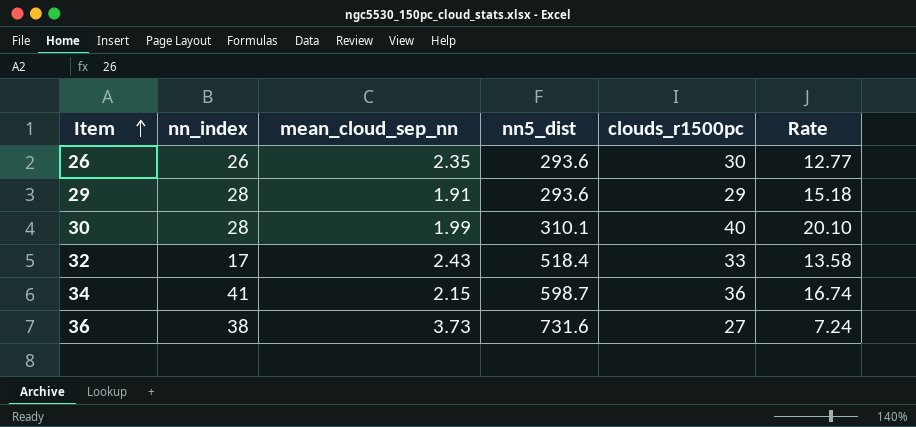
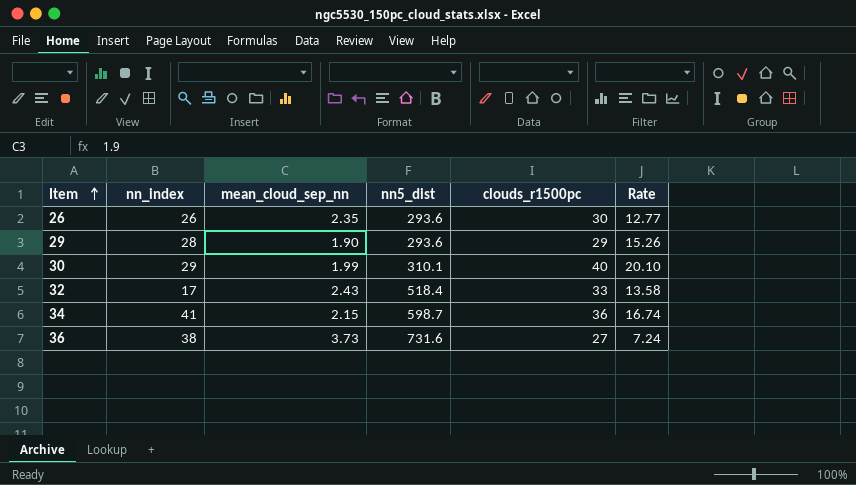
29 | mean_cloud_sep_nn: 1.91 -> 1.90
29 | Rate: 15.18 -> 15.26
30 | nn_index: 28 -> 29

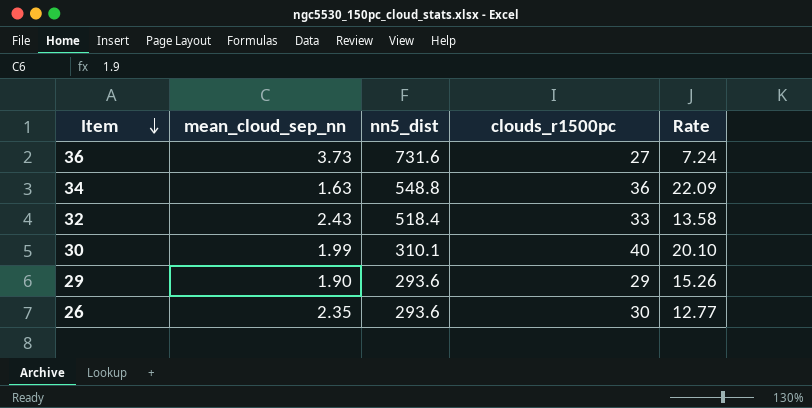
row order: Item ascending -> Item descending
column nn_index | position: 2 -> none
34 | mean_cloud_sep_nn: 2.15 -> 1.63
34 | nn5_dist: 598.7 -> 548.8
34 | Rate: 16.74 -> 22.09

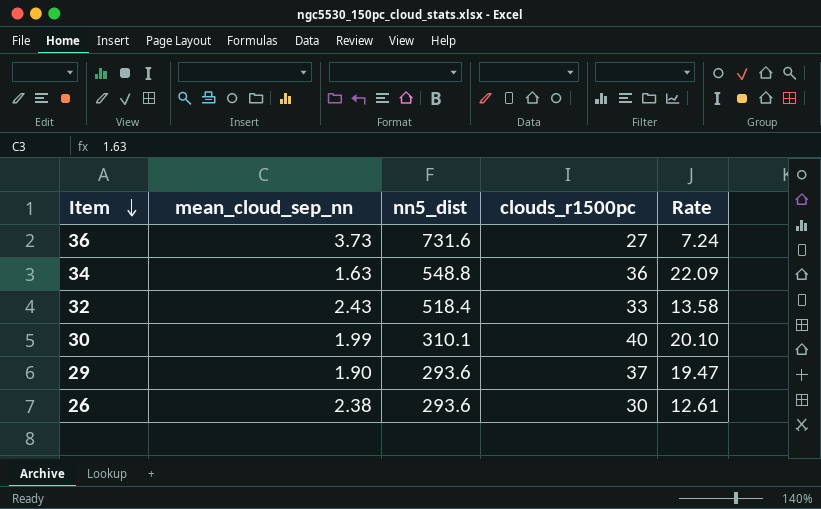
29 | clouds_r1500pc: 29 -> 37
29 | Rate: 15.26 -> 19.47
26 | mean_cloud_sep_nn: 2.35 -> 2.38
26 | Rate: 12.77 -> 12.61

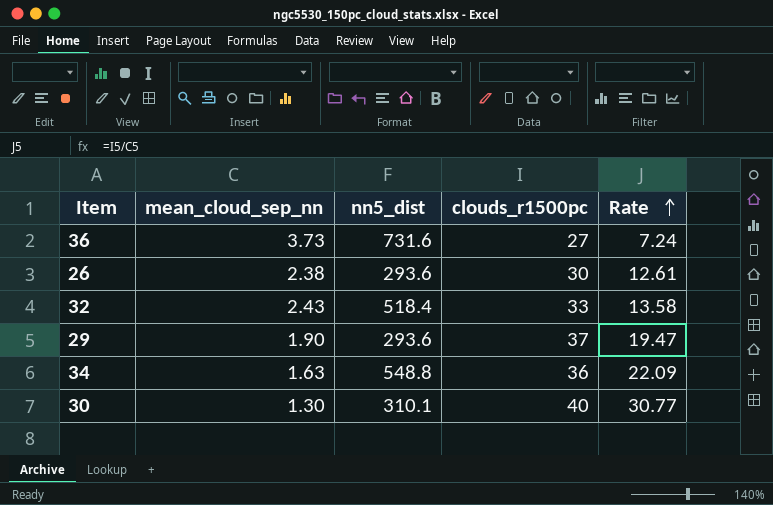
row order: Item descending -> Rate ascending
30 | mean_cloud_sep_nn: 1.99 -> 1.30
30 | Rate: 20.10 -> 30.77

